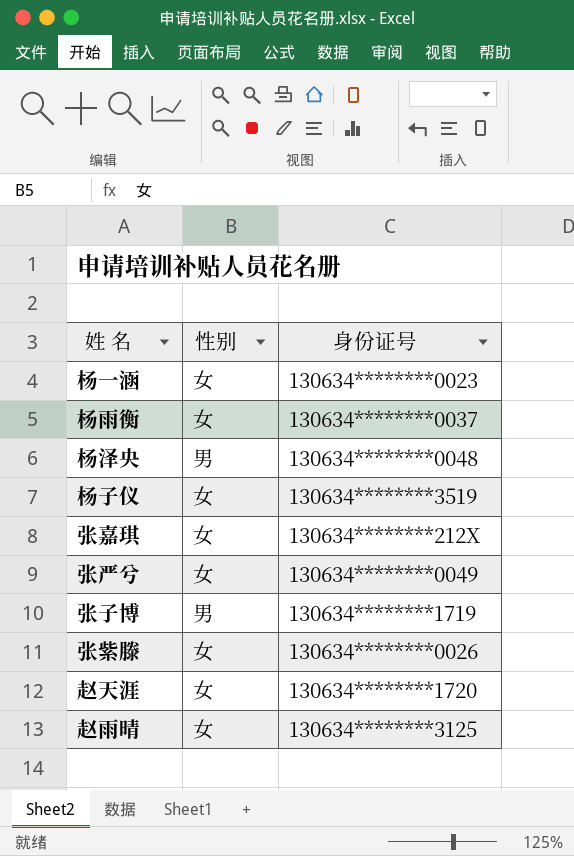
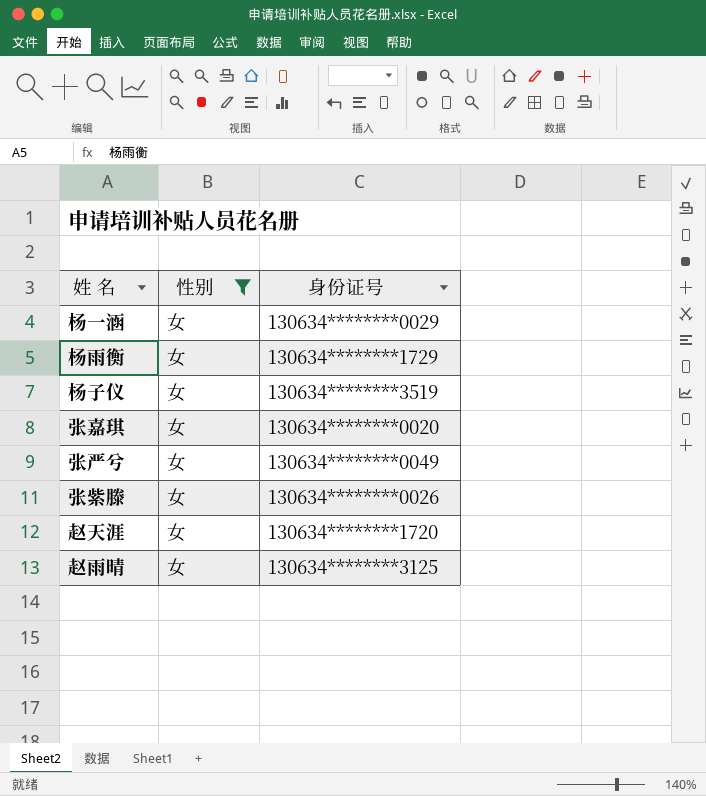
filter: none -> 性别 = 女
杨一涵 | 身份证号: 130634********0023 -> 130634********0029
杨雨衡 | 身份证号: 130634********0037 -> 130634********1729
张嘉琪 | 身份证号: 130634********212X -> 130634********0020

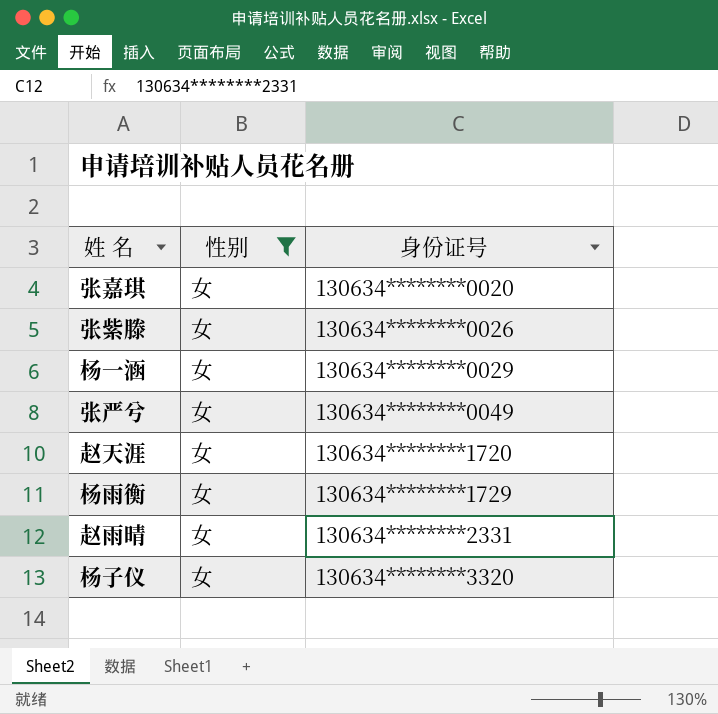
row order: none -> 身份证号 ascending
赵雨晴 | 身份证号: 130634********3125 -> 130634********2331
杨子仪 | 身份证号: 130634********3519 -> 130634********3320

